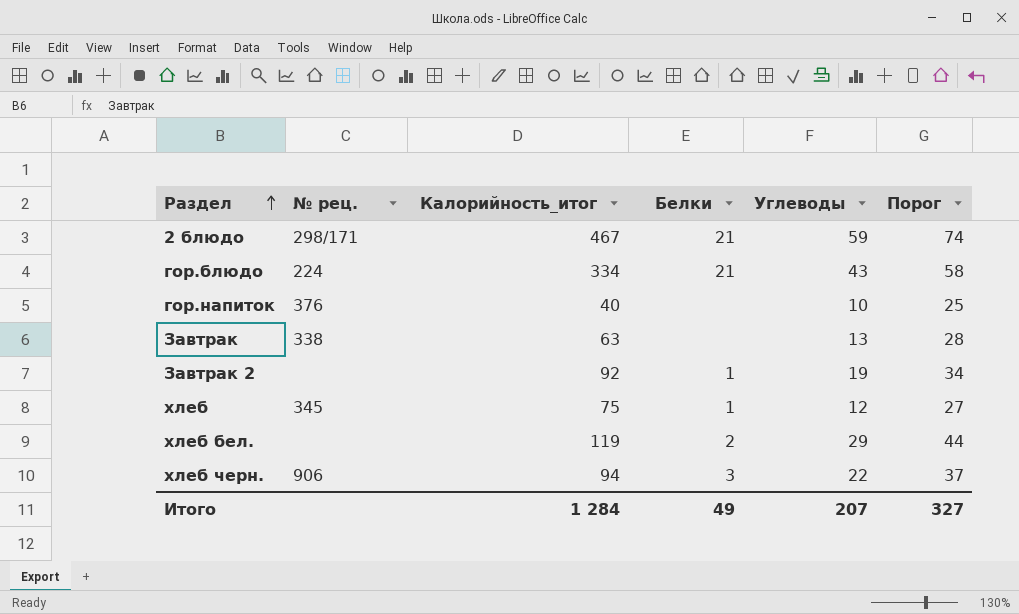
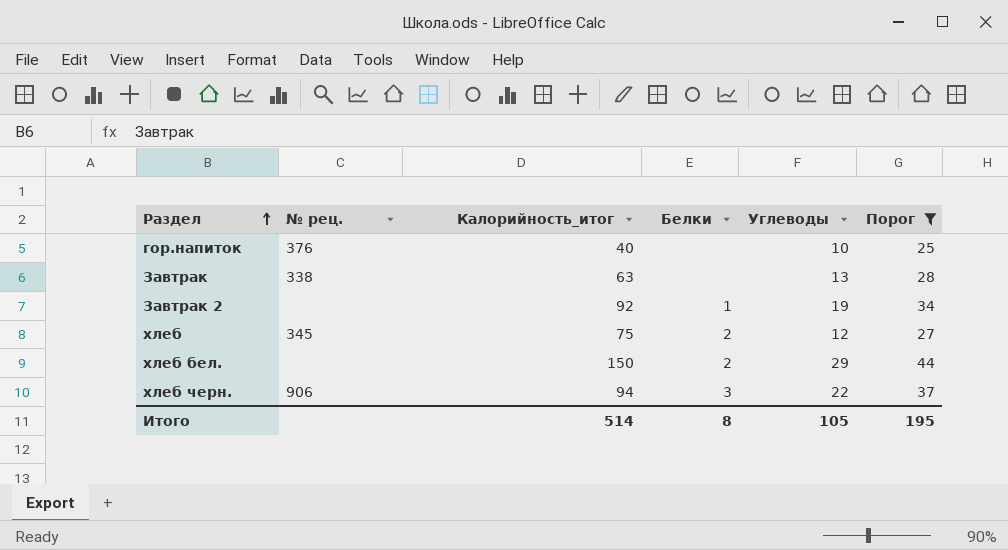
filter: none -> Порог <= 44
хлеб | Белки: 1 -> 2
хлеб бел. | Калорийность_итог: 119 -> 150
Итого | Калорийность_итог: 1 284 -> 514
Итого | Белки: 49 -> 8
Итого | Углеводы: 207 -> 105
Итого | Порог: 327 -> 195

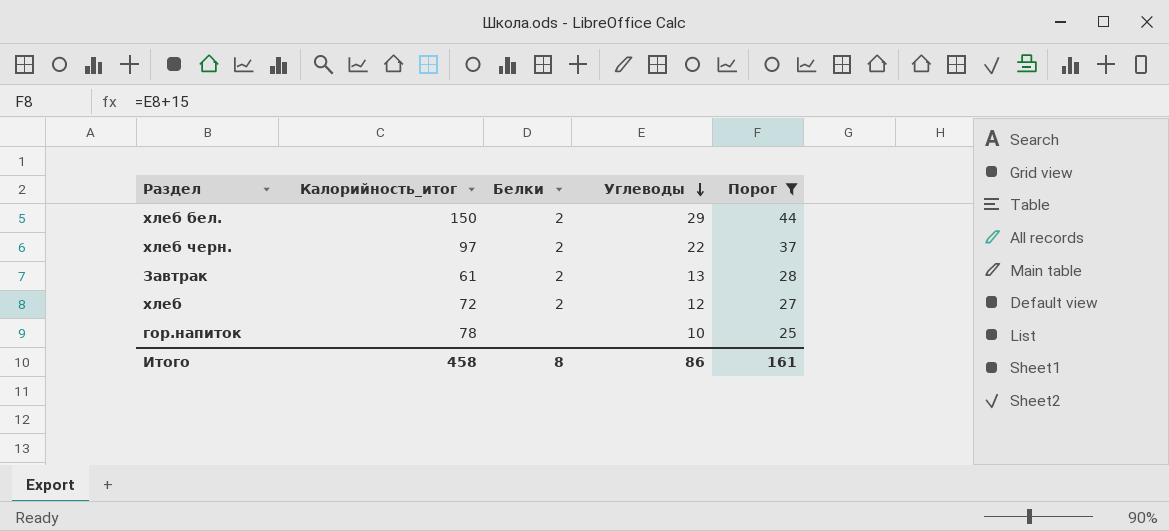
row order: Раздел ascending -> Углеводы descending
column № рец. | position: 2 -> none
row Завтрак 2: none | 92 | 1 | 19 | 34 -> none
хлеб черн. | Калорийность_итог: 94 -> 97
хлеб черн. | Белки: 3 -> 2
Завтрак | Калорийность_итог: 63 -> 61
Завтрак | Белки: none -> 2
хлеб | Калорийность_итог: 75 -> 72
гор.напиток | Калорийность_итог: 40 -> 78
Итого | Калорийность_итог: 514 -> 458
Итого | Углеводы: 105 -> 86
Итого | Порог: 195 -> 161

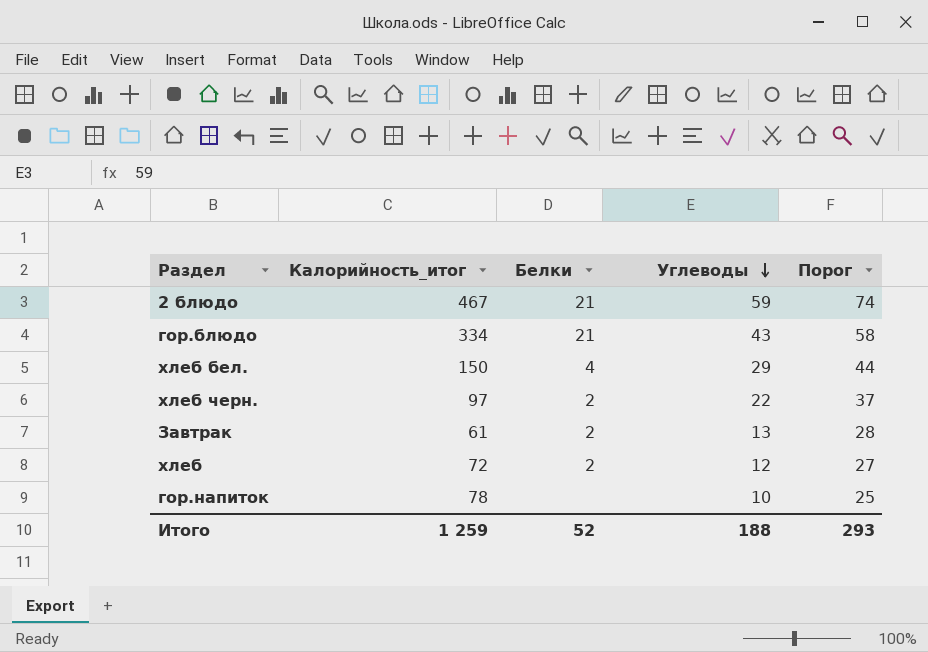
filter: Порог <= 44 -> none
хлеб бел. | Белки: 2 -> 4
Итого | Калорийность_итог: 458 -> 1 259
Итого | Белки: 8 -> 52
Итого | Углеводы: 86 -> 188
Итого | Порог: 161 -> 293

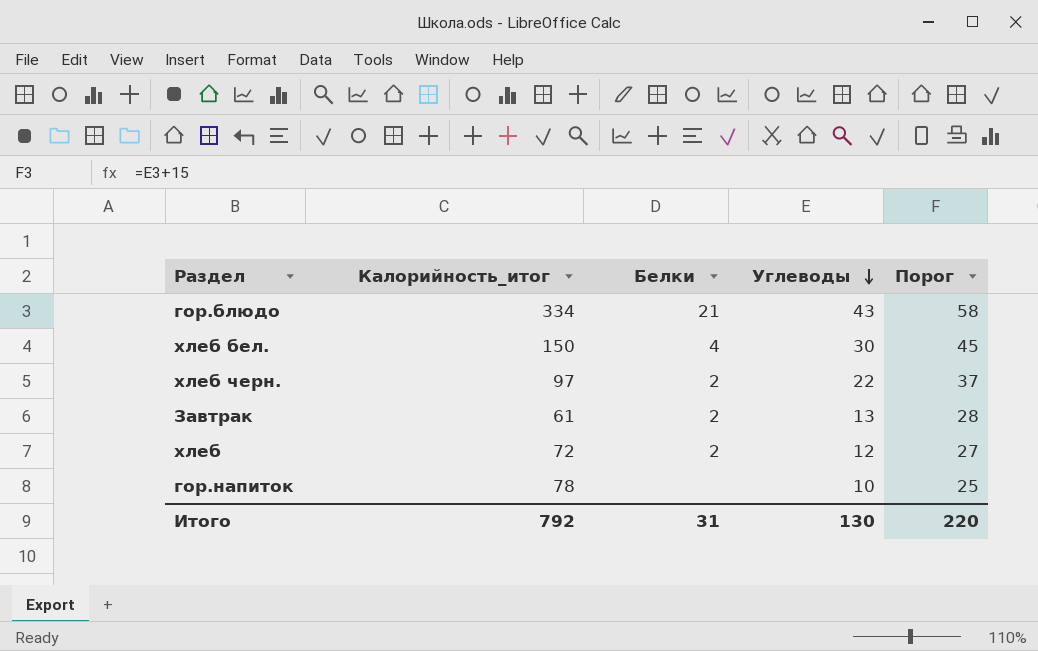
row 2 блюдо: 467 | 21 | 59 | 74 -> none
хлеб бел. | Углеводы: 29 -> 30
хлеб бел. | Порог: 44 -> 45
Итого | Калорийность_итог: 1 259 -> 792
Итого | Белки: 52 -> 31
Итого | Углеводы: 188 -> 130
Итого | Порог: 293 -> 220

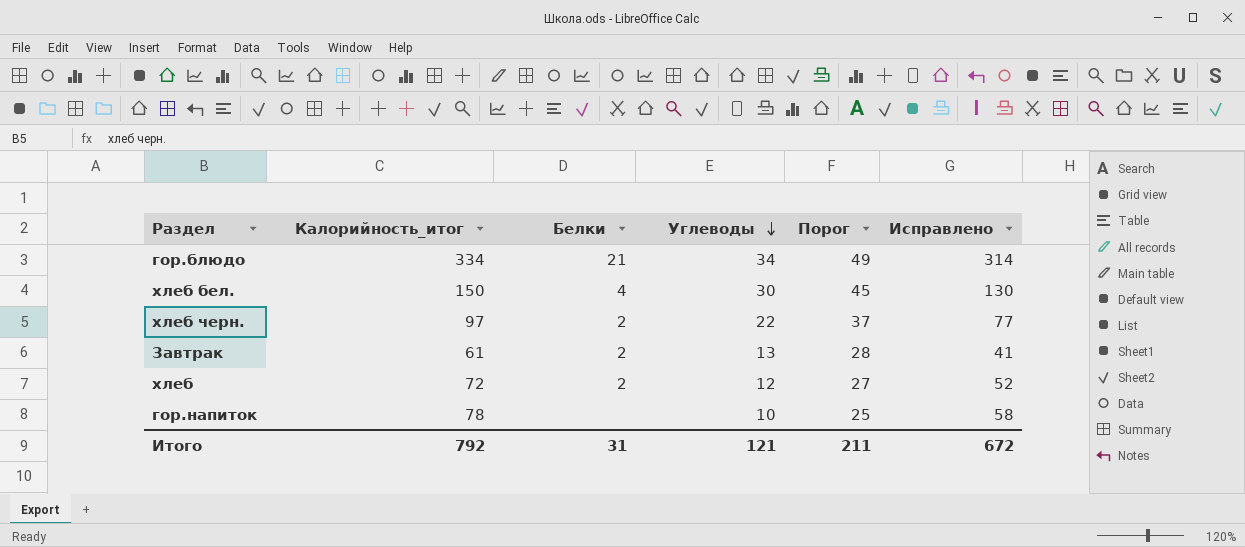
column Исправлено | formula: none -> [Калорийность_итог] - 20
гор.блюдо | Углеводы: 43 -> 34
гор.блюдо | Порог: 58 -> 49
Итого | Углеводы: 130 -> 121
Итого | Порог: 220 -> 211

